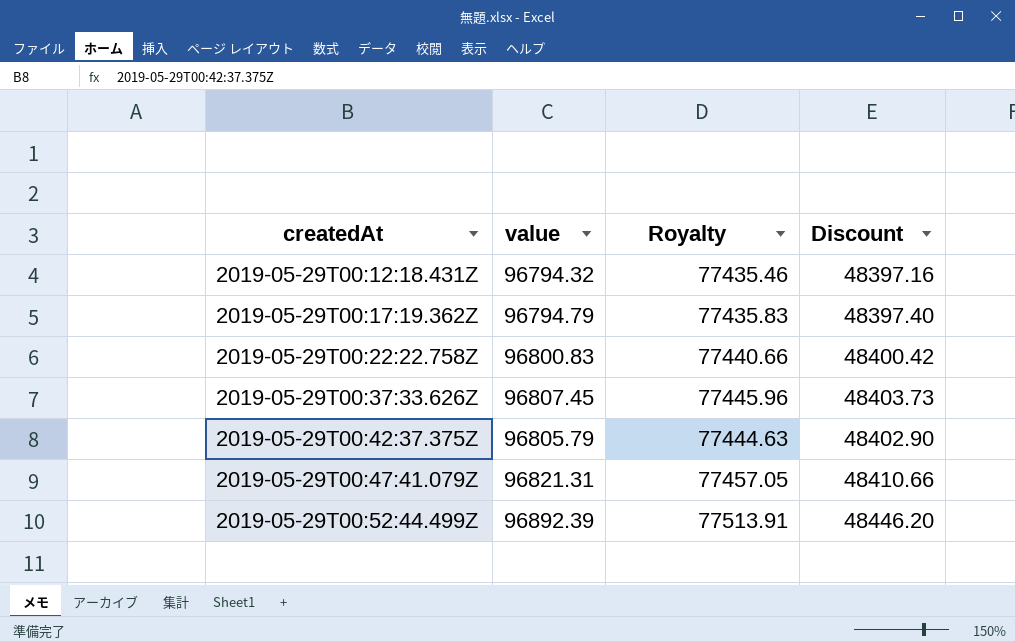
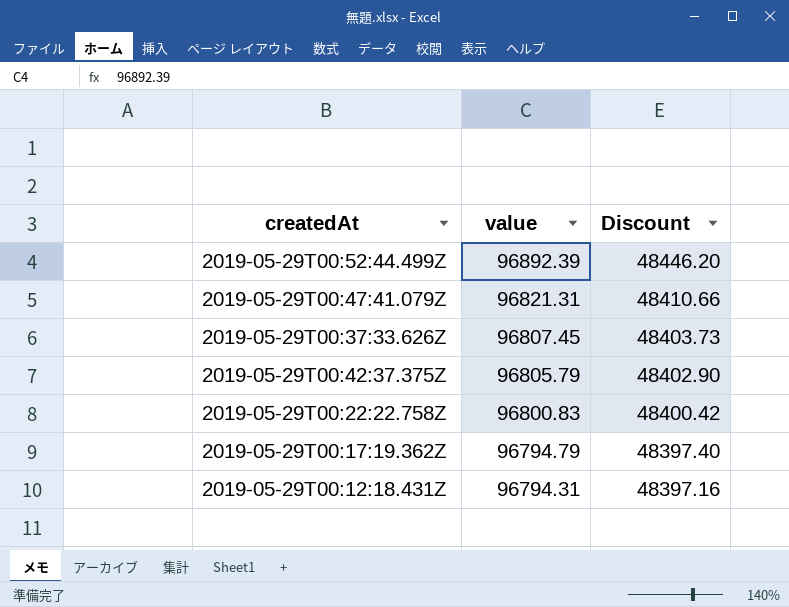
row order: createdAt ascending -> value descending
column Royalty | formula: [value] * 0.8 -> none
2019-05-29T00:12:18.431Z | value: 96794.32 -> 96794.31

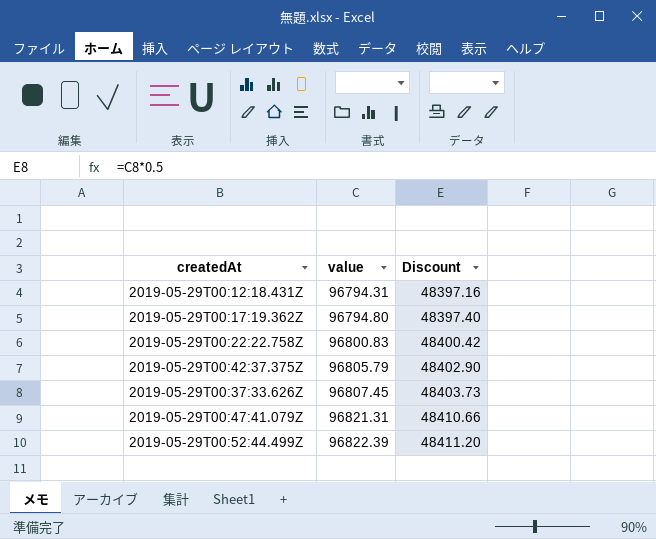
row order: value descending -> value ascending
2019-05-29T00:17:19.362Z | value: 96794.79 -> 96794.80
2019-05-29T00:52:44.499Z | value: 96892.39 -> 96822.39
2019-05-29T00:52:44.499Z | Discount: 48446.20 -> 48411.20

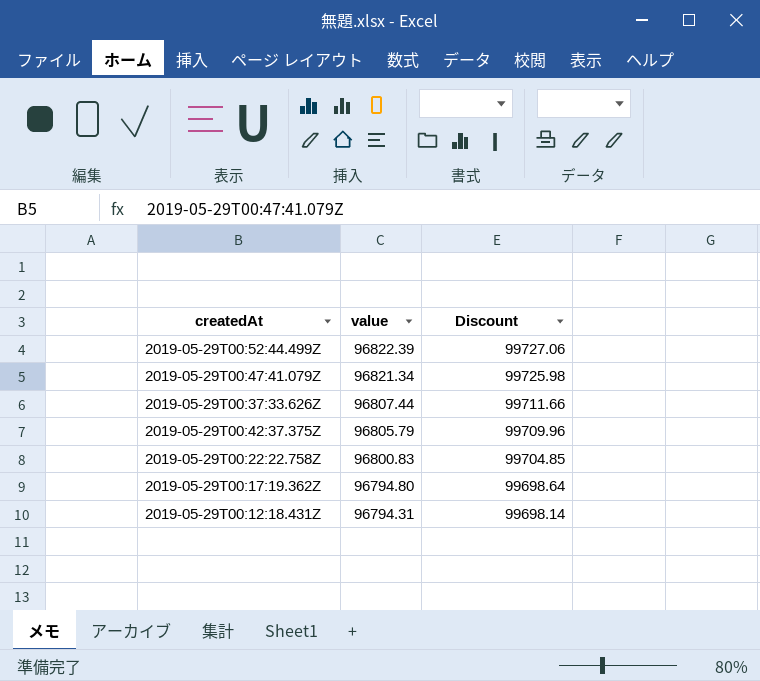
row order: value ascending -> value descending
column Discount | formula: [value] * 0.5 -> [value] * 1.03
2019-05-29T00:47:41.079Z | value: 96821.31 -> 96821.34
2019-05-29T00:37:33.626Z | value: 96807.45 -> 96807.44

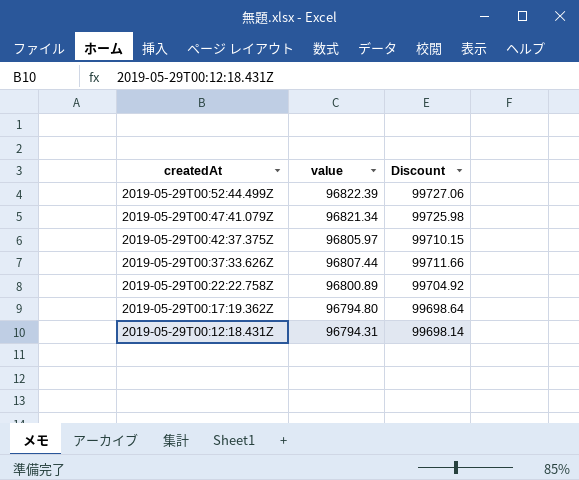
row order: value descending -> createdAt descending
2019-05-29T00:42:37.375Z | value: 96805.79 -> 96805.97
2019-05-29T00:42:37.375Z | Discount: 99709.96 -> 99710.15
2019-05-29T00:22:22.758Z | value: 96800.83 -> 96800.89
2019-05-29T00:22:22.758Z | Discount: 99704.85 -> 99704.92

